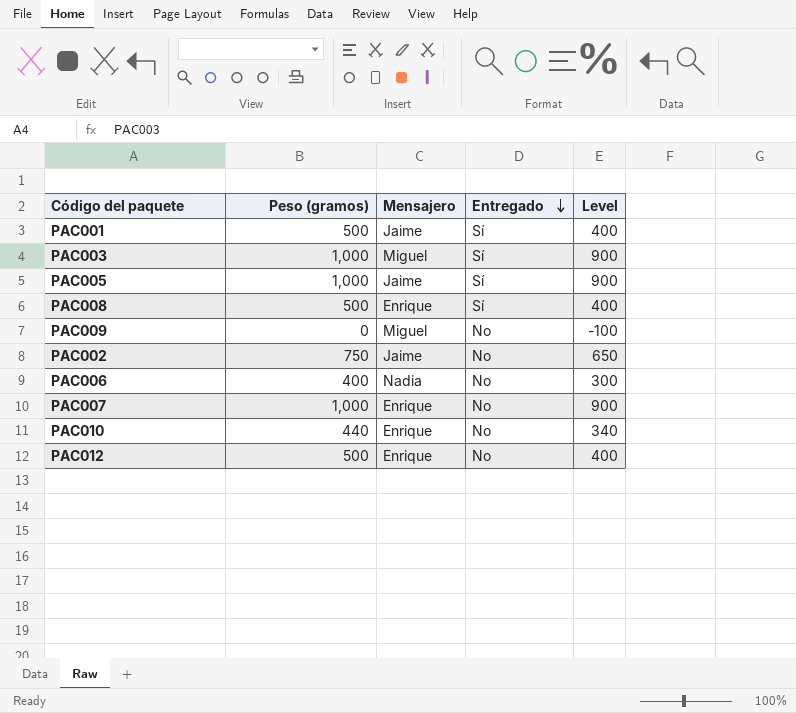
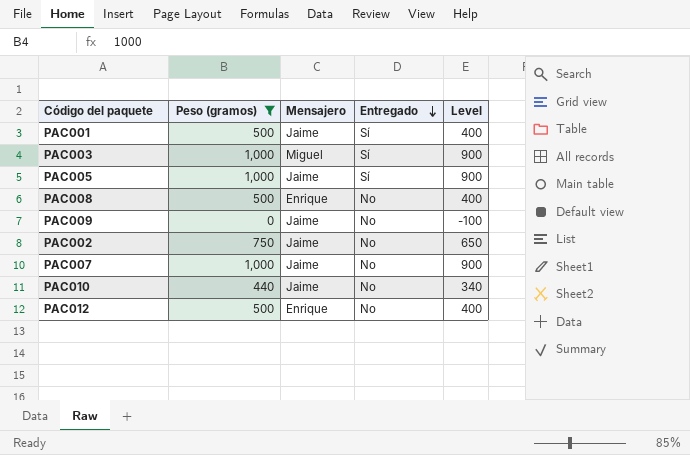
filter: none -> Peso (gramos) != 400
PAC008 | Entregado: Sí -> No
PAC009 | Mensajero: Miguel -> Jaime
PAC007 | Mensajero: Enrique -> Jaime
PAC010 | Mensajero: Enrique -> Jaime

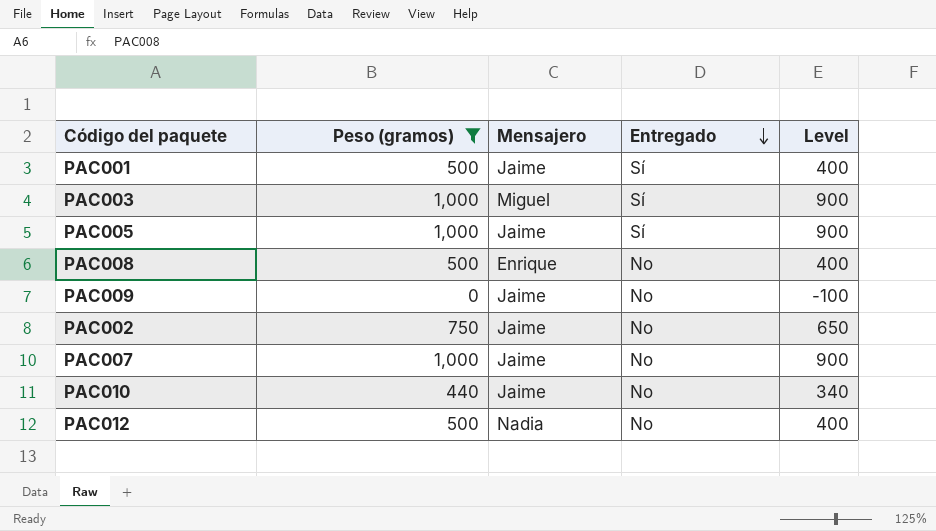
PAC012 | Mensajero: Enrique -> Nadia

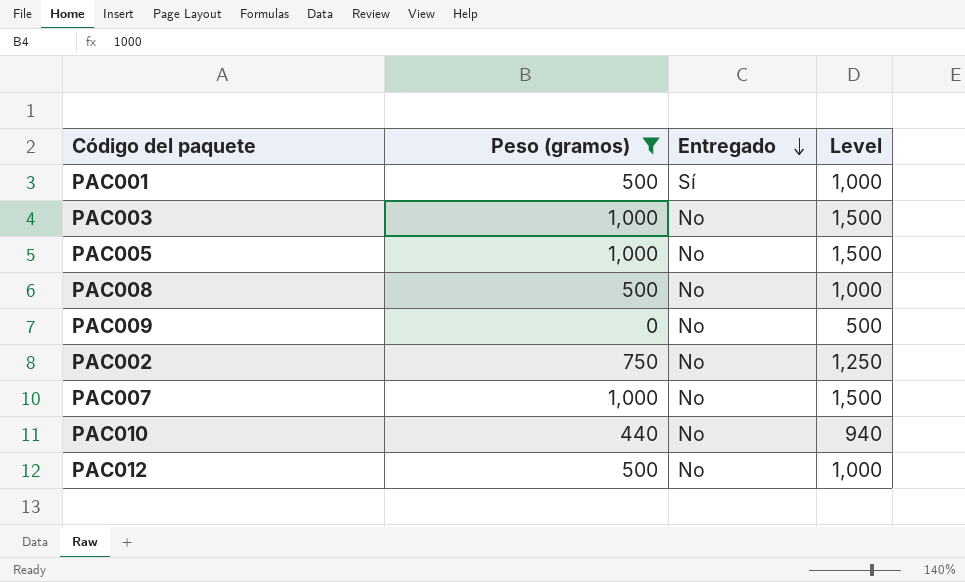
column Mensajero | position: 3 -> none
column Level | formula: [Peso (gramos)] - 100 -> [Peso (gramos)] + 500
PAC003 | Entregado: Sí -> No
PAC005 | Entregado: Sí -> No

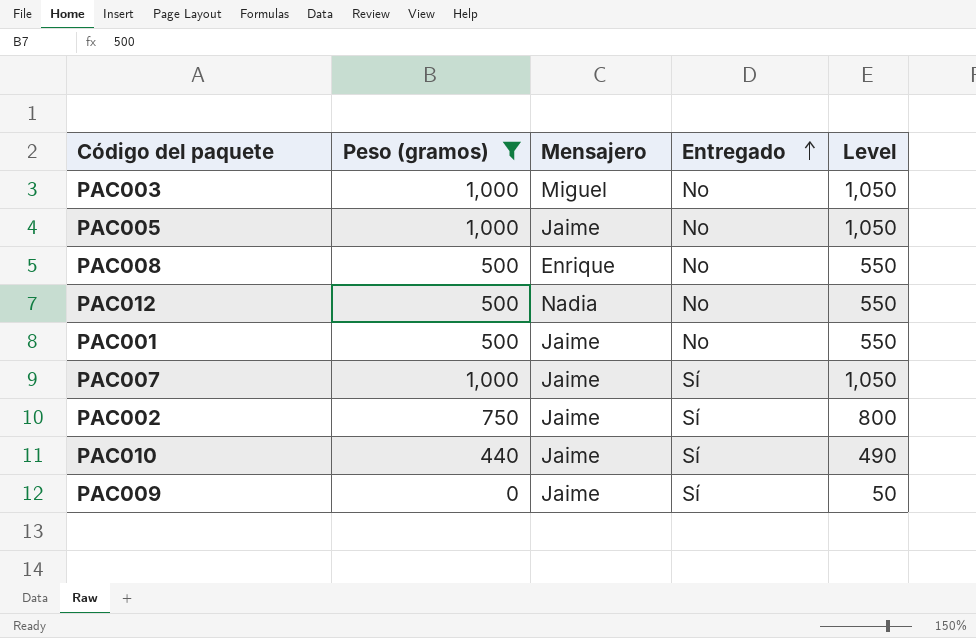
row order: Entregado descending -> Entregado ascending
column Mensajero | position: none -> 3
column Level | formula: [Peso (gramos)] + 500 -> [Peso (gramos)] + 50
PAC001 | Entregado: Sí -> No
PAC007 | Entregado: No -> Sí
PAC002 | Entregado: No -> Sí
PAC010 | Entregado: No -> Sí
PAC009 | Entregado: No -> Sí

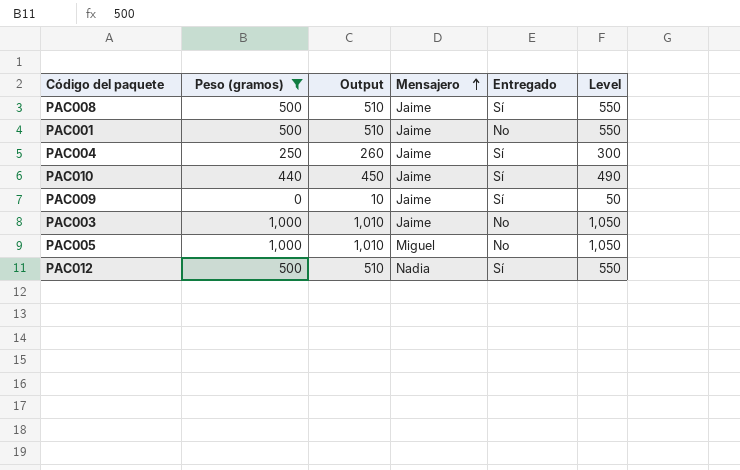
row order: Entregado ascending -> Mensajero ascending
column Output | formula: none -> [Peso (gramos)] + 10
row PAC007: 1,000 | Jaime | Sí | 1,050 -> none
row PAC002: 750 | Jaime | Sí | 800 -> none
PAC008 | Mensajero: Enrique -> Jaime
PAC008 | Entregado: No -> Sí
row PAC004: none -> 250 | 260 | Jaime | Sí | 300
PAC003 | Mensajero: Miguel -> Jaime
PAC005 | Mensajero: Jaime -> Miguel
PAC012 | Entregado: No -> Sí

